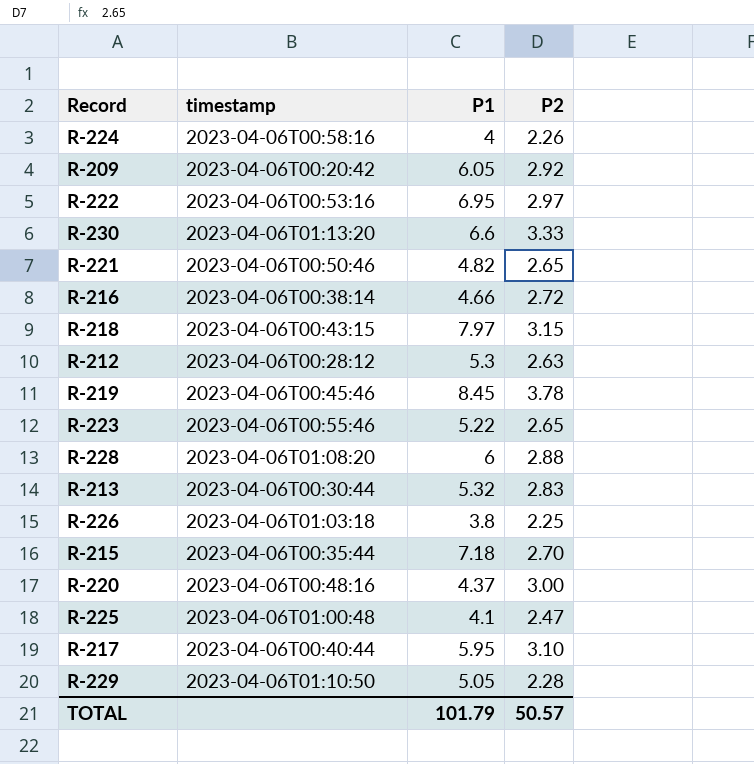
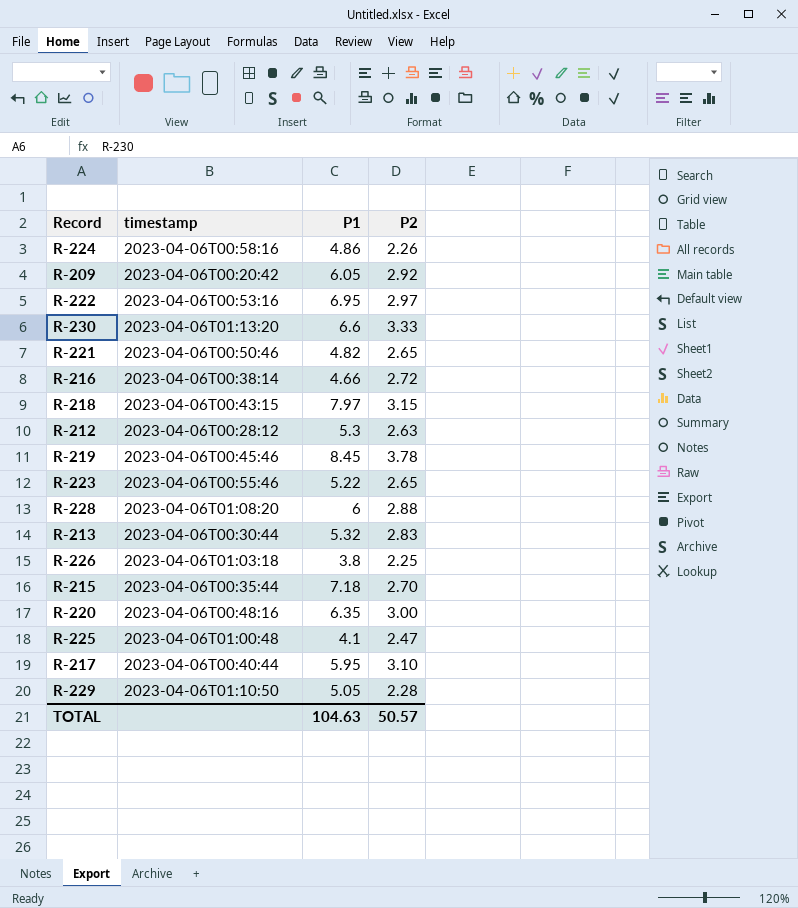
R-224 | P1: 4 -> 4.86
R-220 | P1: 4.37 -> 6.35
TOTAL | P1: 101.79 -> 104.63

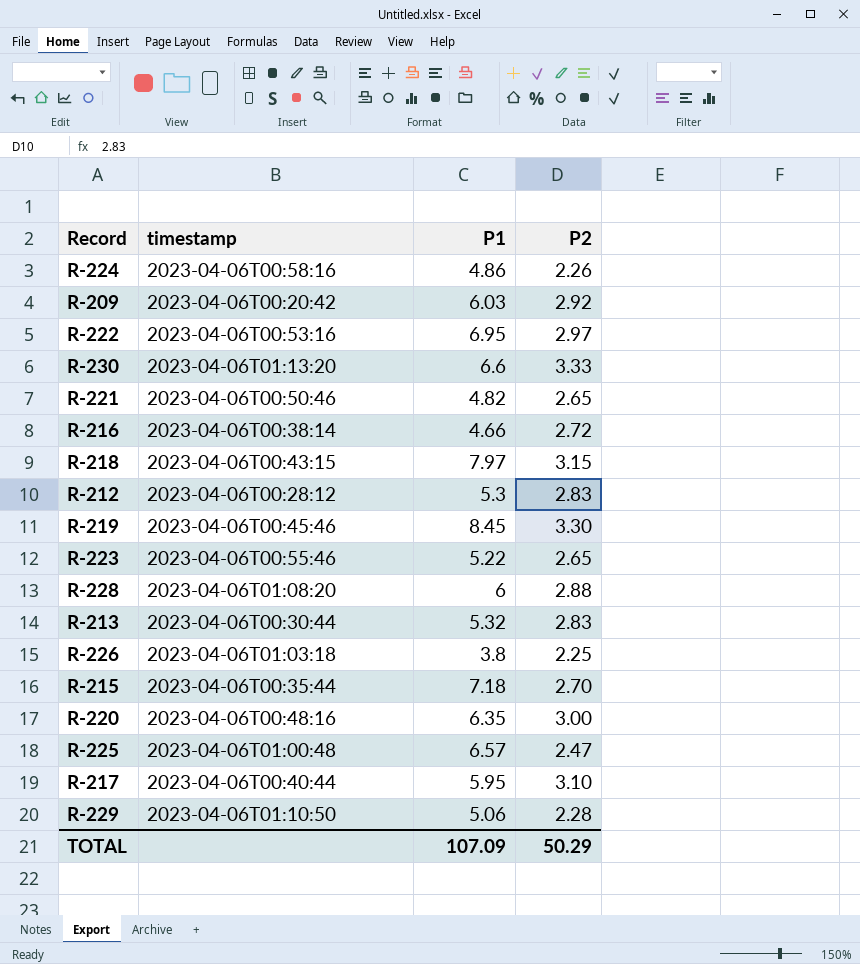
R-209 | P1: 6.05 -> 6.03
R-212 | P2: 2.63 -> 2.83
R-219 | P2: 3.78 -> 3.30
R-225 | P1: 4.1 -> 6.57
R-229 | P1: 5.05 -> 5.06
TOTAL | P1: 104.63 -> 107.09
TOTAL | P2: 50.57 -> 50.29

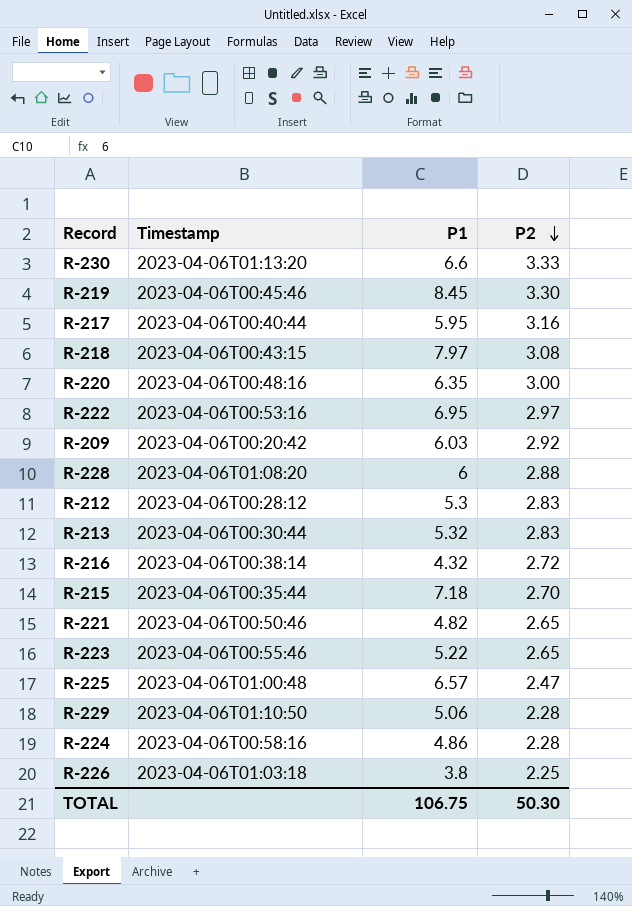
row order: none -> P2 descending
column name: timestamp -> Timestamp
R-217 | P2: 3.10 -> 3.16
R-218 | P2: 3.15 -> 3.08
R-216 | P1: 4.66 -> 4.32
R-224 | P2: 2.26 -> 2.28
TOTAL | P1: 107.09 -> 106.75
TOTAL | P2: 50.29 -> 50.30

